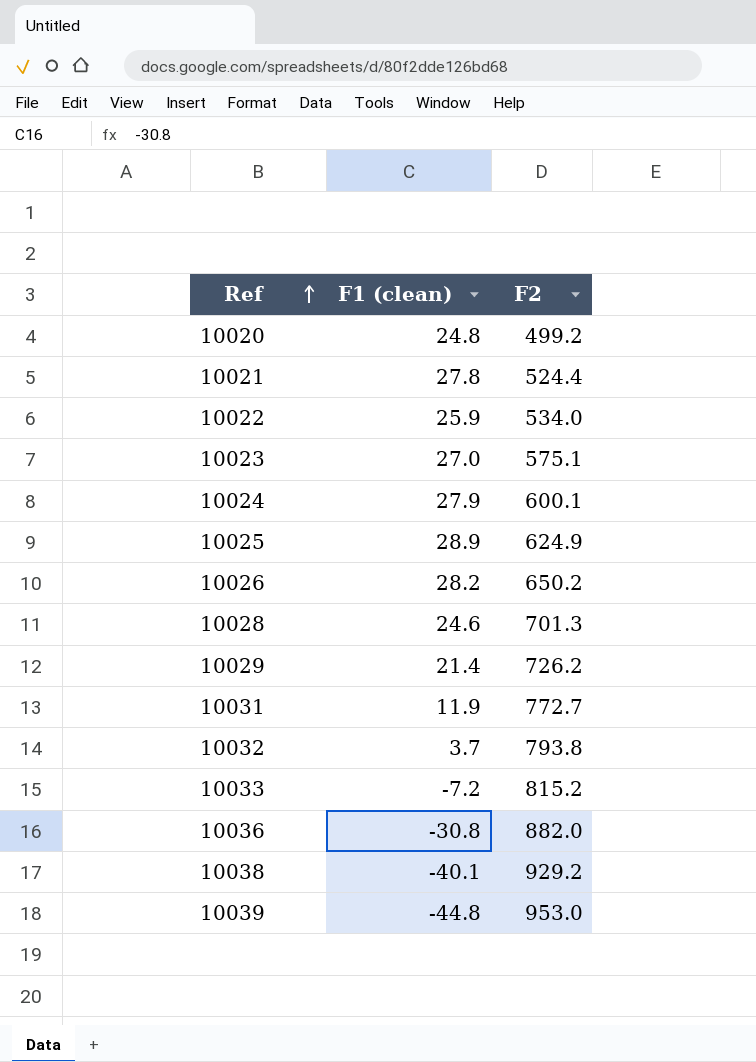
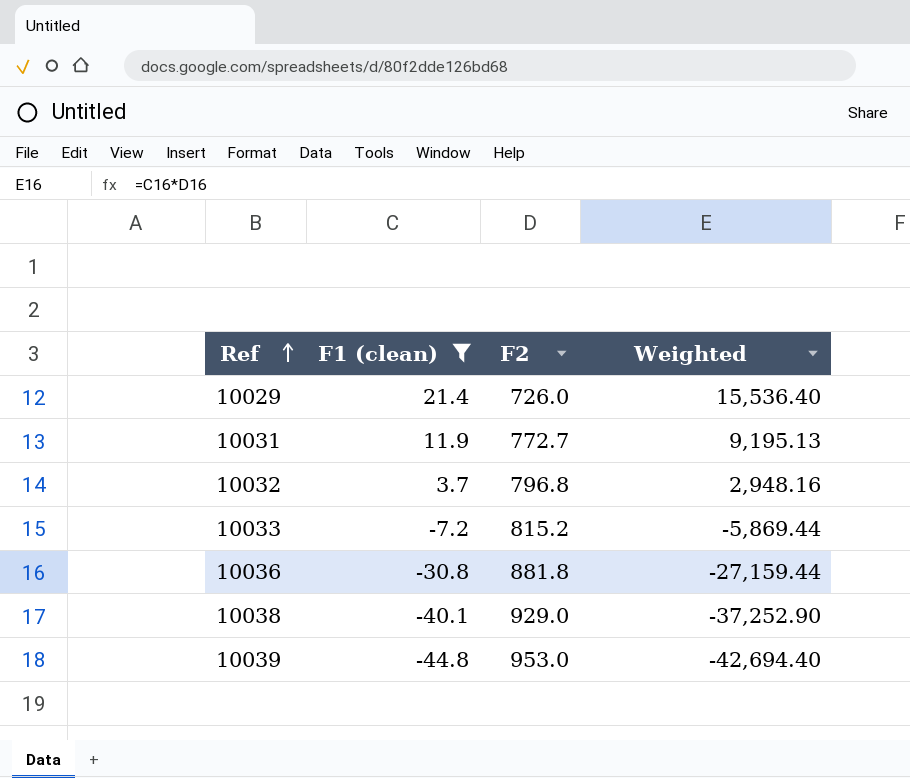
filter: none -> F1 (clean) <= 21.4
column Weighted | formula: none -> [F1 (clean)] * [F2]
10029 | F2: 726.2 -> 726.0
10032 | F2: 793.8 -> 796.8
10036 | F2: 882.0 -> 881.8
10038 | F2: 929.2 -> 929.0

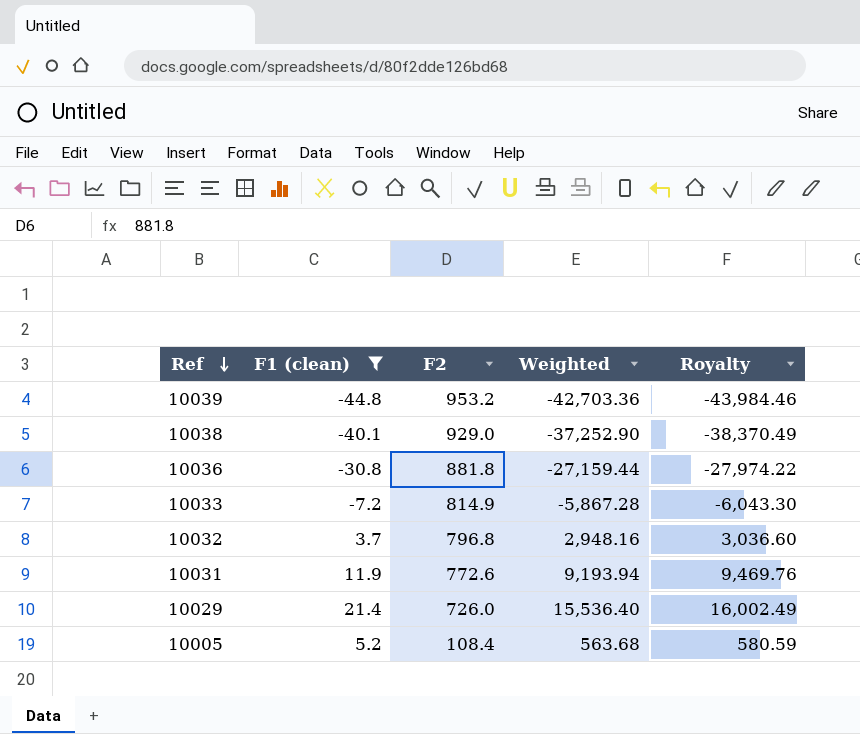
row order: Ref ascending -> Ref descending
column Royalty | formula: none -> [Weighted] * 1.03
10039 | F2: 953.0 -> 953.2
10039 | Weighted: -42,694.40 -> -42,703.36
10033 | F2: 815.2 -> 814.9
10033 | Weighted: -5,869.44 -> -5,867.28
10031 | F2: 772.7 -> 772.6
10031 | Weighted: 9,195.13 -> 9,193.94
row 10005: none -> 5.2 | 108.4 | 563.68 | 580.59

